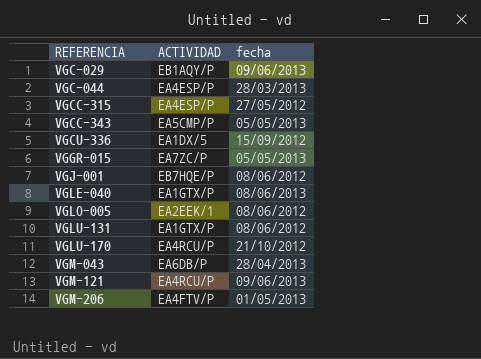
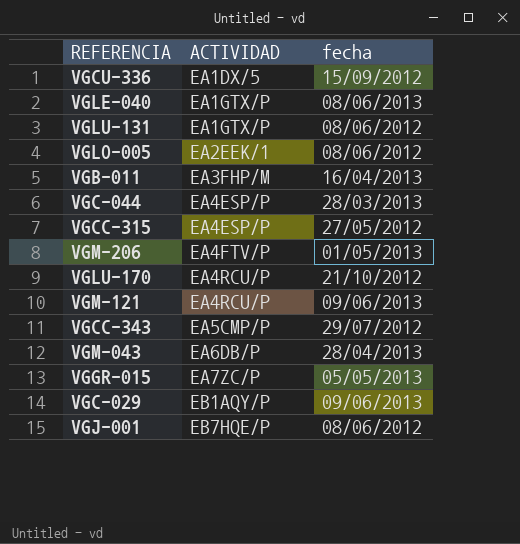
row order: REFERENCIA ascending -> ACTIVIDAD ascending
row VGB-011: none -> EA3FHP/M | 16/04/2013
VGCC-343 | fecha: 05/05/2013 -> 29/07/2012

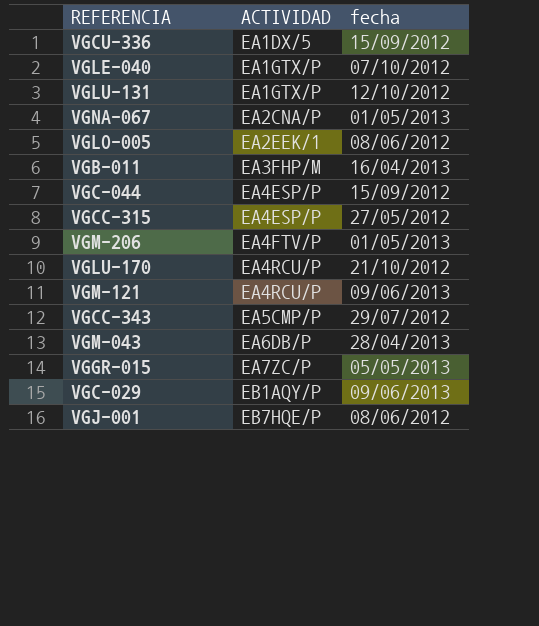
VGLE-040 | fecha: 08/06/2013 -> 07/10/2012
VGLU-131 | fecha: 08/06/2012 -> 12/10/2012
row VGNA-067: none -> EA2CNA/P | 01/05/2013
VGC-044 | fecha: 28/03/2013 -> 15/09/2012

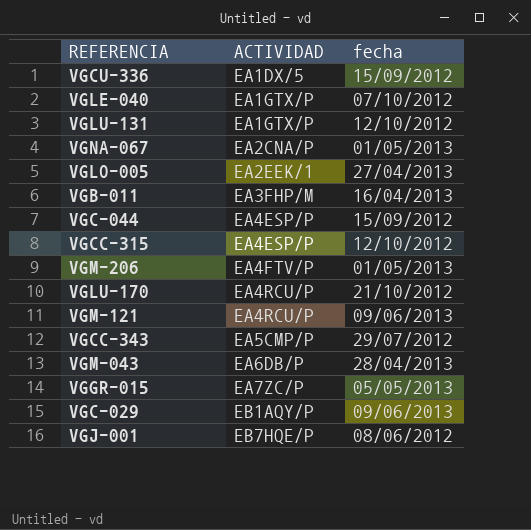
VGLO-005 | fecha: 08/06/2012 -> 27/04/2013
VGCC-315 | fecha: 27/05/2012 -> 12/10/2012

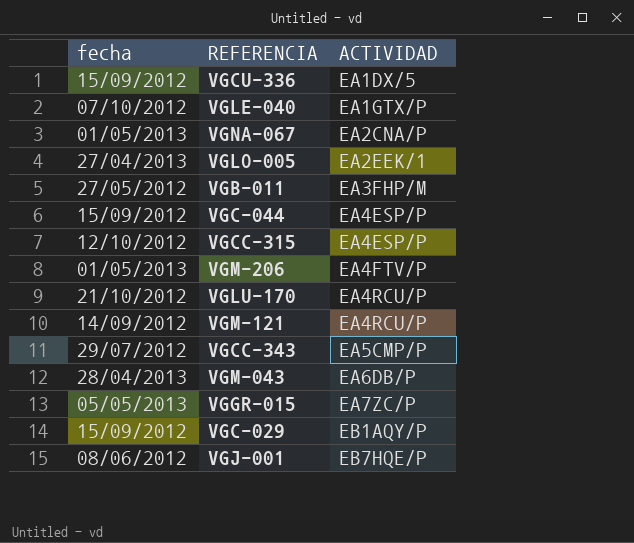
column fecha | position: 3 -> 1
row VGLU-131: EA1GTX/P | 12/10/2012 -> none
VGB-011 | fecha: 16/04/2013 -> 27/05/2012
VGM-121 | fecha: 09/06/2013 -> 14/09/2012
VGC-029 | fecha: 09/06/2013 -> 15/09/2012

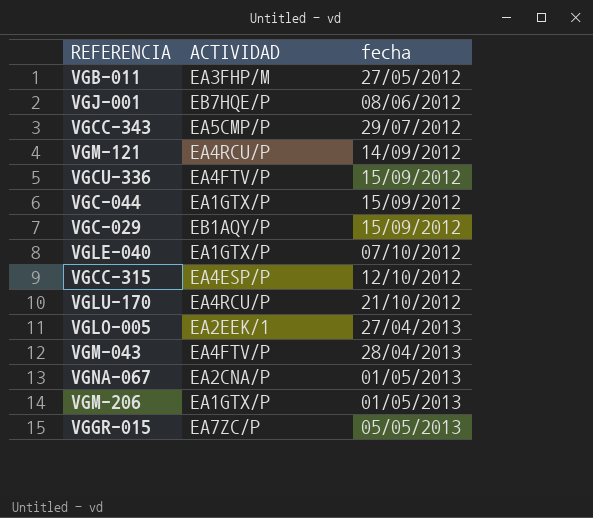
row order: ACTIVIDAD ascending -> fecha ascending
column fecha | position: 1 -> 3
VGCU-336 | ACTIVIDAD: EA1DX/5 -> EA4FTV/P
VGC-044 | ACTIVIDAD: EA4ESP/P -> EA1GTX/P
VGM-043 | ACTIVIDAD: EA6DB/P -> EA4FTV/P
VGM-206 | ACTIVIDAD: EA4FTV/P -> EA1GTX/P

